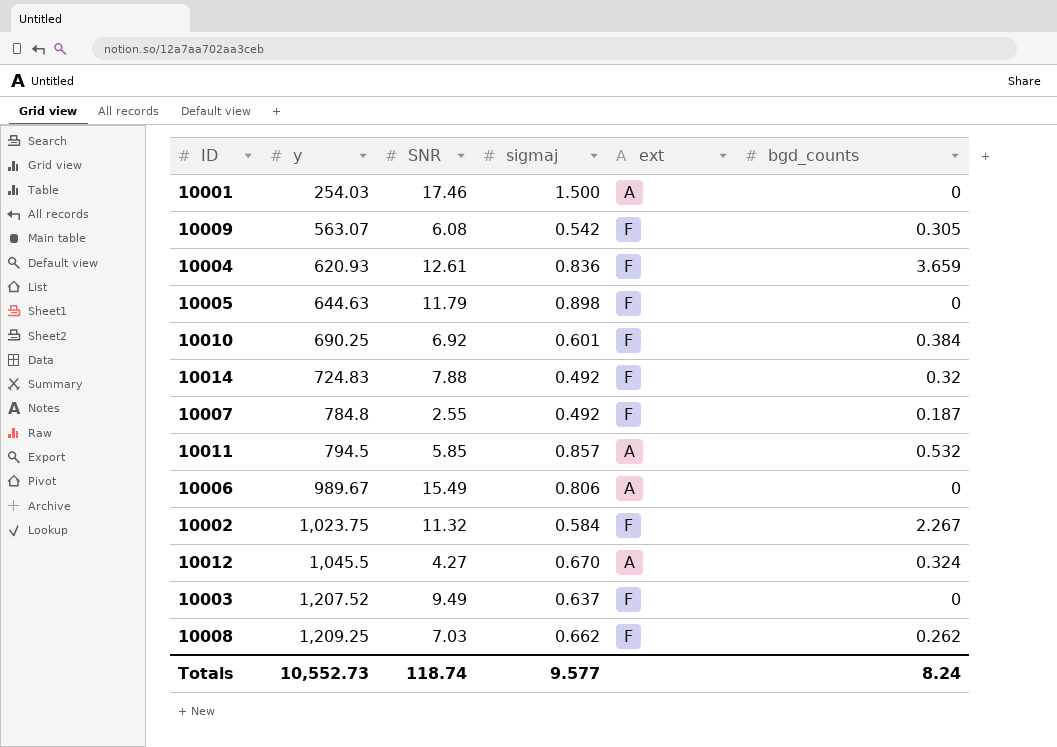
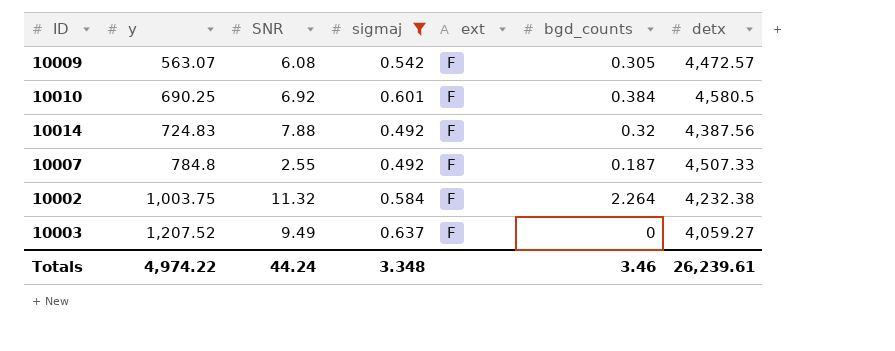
filter: none -> sigmaj <= 0.637
column detx | position: none -> 7
10002 | y: 1,023.75 -> 1,003.75
10002 | bgd_counts: 2.267 -> 2.264
Totals | y: 10,552.73 -> 4,974.22
Totals | SNR: 118.74 -> 44.24
Totals | sigmaj: 9.577 -> 3.348
Totals | bgd_counts: 8.24 -> 3.46

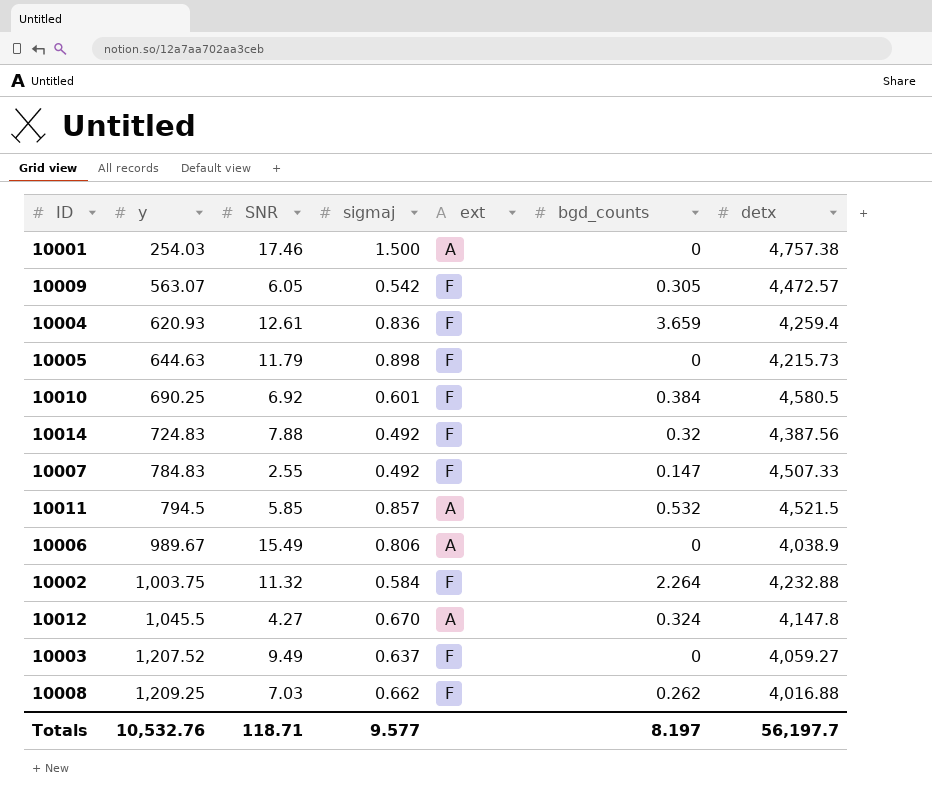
filter: sigmaj <= 0.637 -> none
10009 | SNR: 6.08 -> 6.05
10007 | y: 784.8 -> 784.83
10007 | bgd_counts: 0.187 -> 0.147
10002 | detx: 4,232.38 -> 4,232.88
Totals | y: 4,974.22 -> 10,532.76
Totals | SNR: 44.24 -> 118.71
Totals | sigmaj: 3.348 -> 9.577
Totals | bgd_counts: 3.46 -> 8.197
Totals | detx: 26,239.61 -> 56,197.7

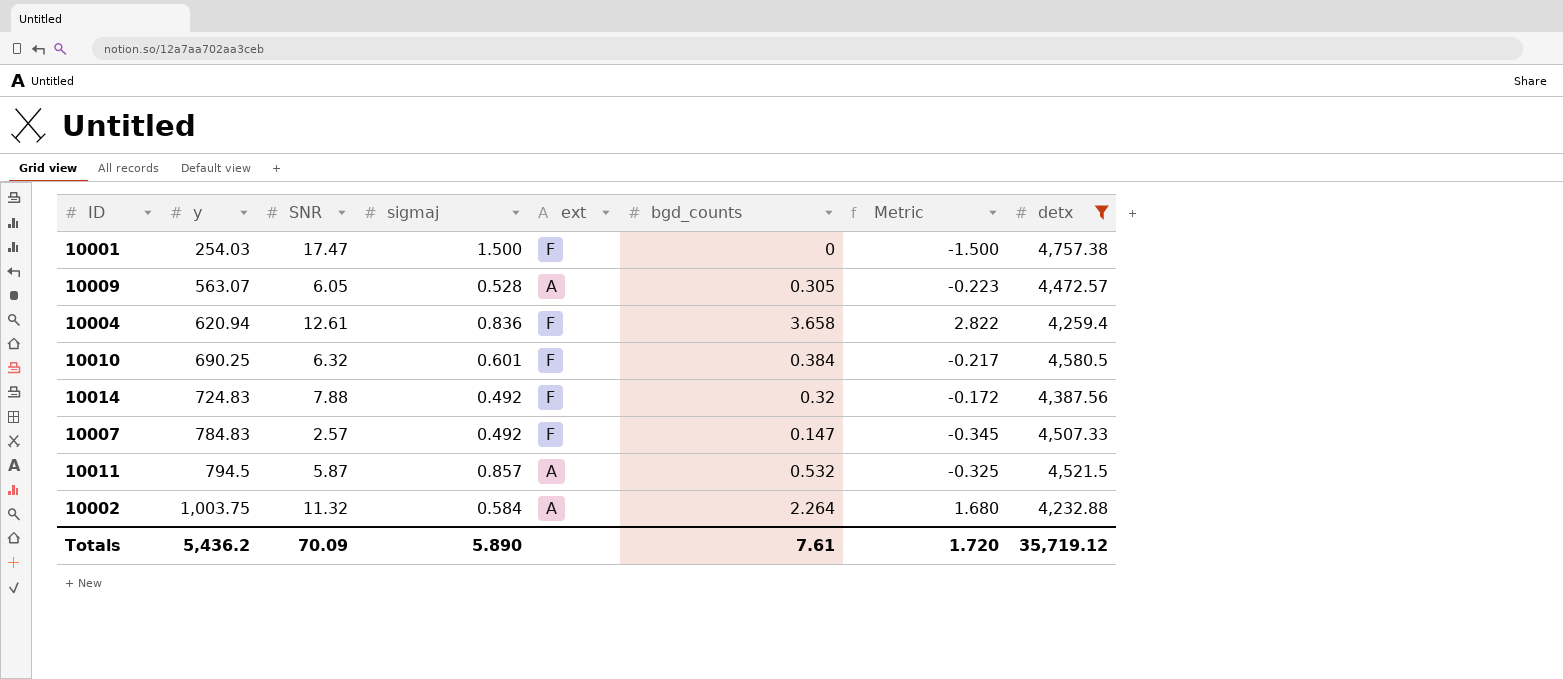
filter: none -> detx >= 4,232.88
column Metric | formula: none -> [bgd_counts] - [sigmaj]
10001 | SNR: 17.46 -> 17.47
10001 | ext: A -> F
10009 | sigmaj: 0.542 -> 0.528
10009 | ext: F -> A
10004 | y: 620.93 -> 620.94
10004 | bgd_counts: 3.659 -> 3.658
10010 | SNR: 6.92 -> 6.32
10007 | SNR: 2.55 -> 2.57
10011 | SNR: 5.85 -> 5.87
10002 | ext: F -> A
Totals | y: 10,532.76 -> 5,436.2
Totals | SNR: 118.71 -> 70.09
Totals | sigmaj: 9.577 -> 5.890
Totals | bgd_counts: 8.197 -> 7.61
Totals | detx: 56,197.7 -> 35,719.12

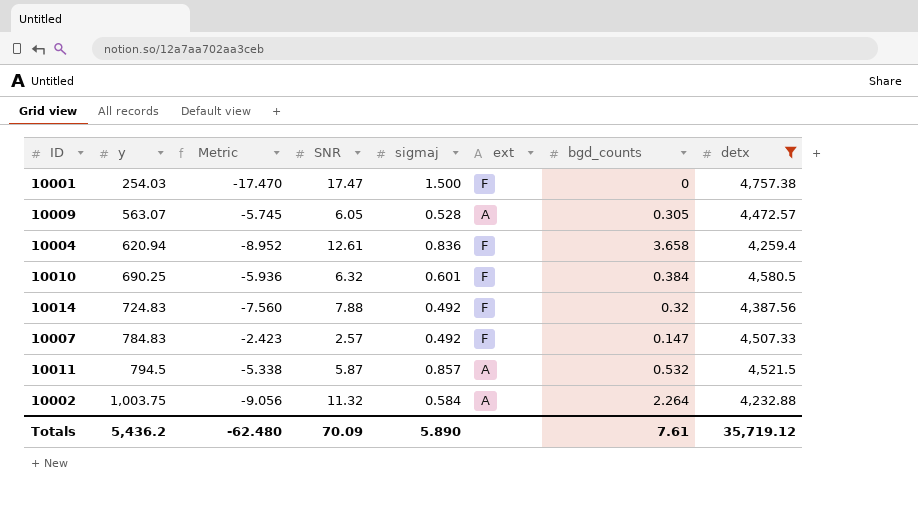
column Metric | formula: [bgd_counts] - [sigmaj] -> [bgd_counts] - [SNR]
column Metric | position: 7 -> 3
Totals | Metric: 1.720 -> -62.480

